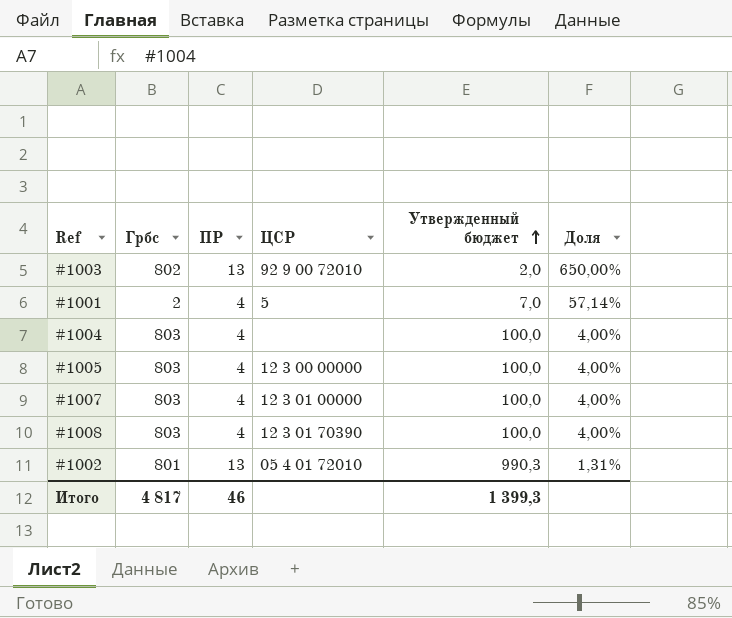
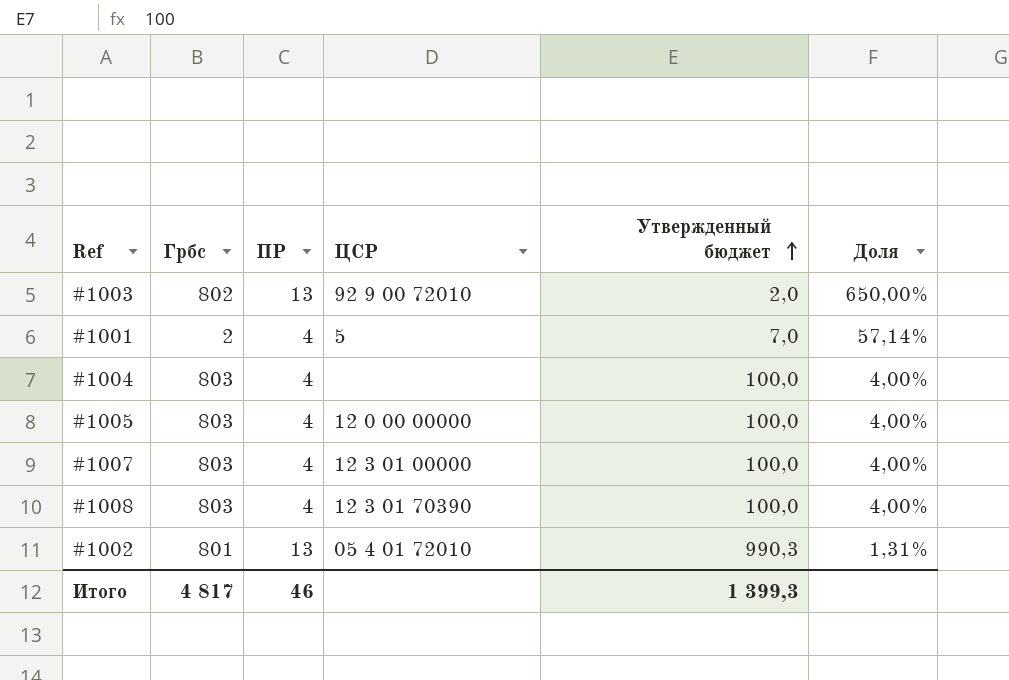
#1005 | ЦСР: 12 3 00 00000 -> 12 0 00 00000

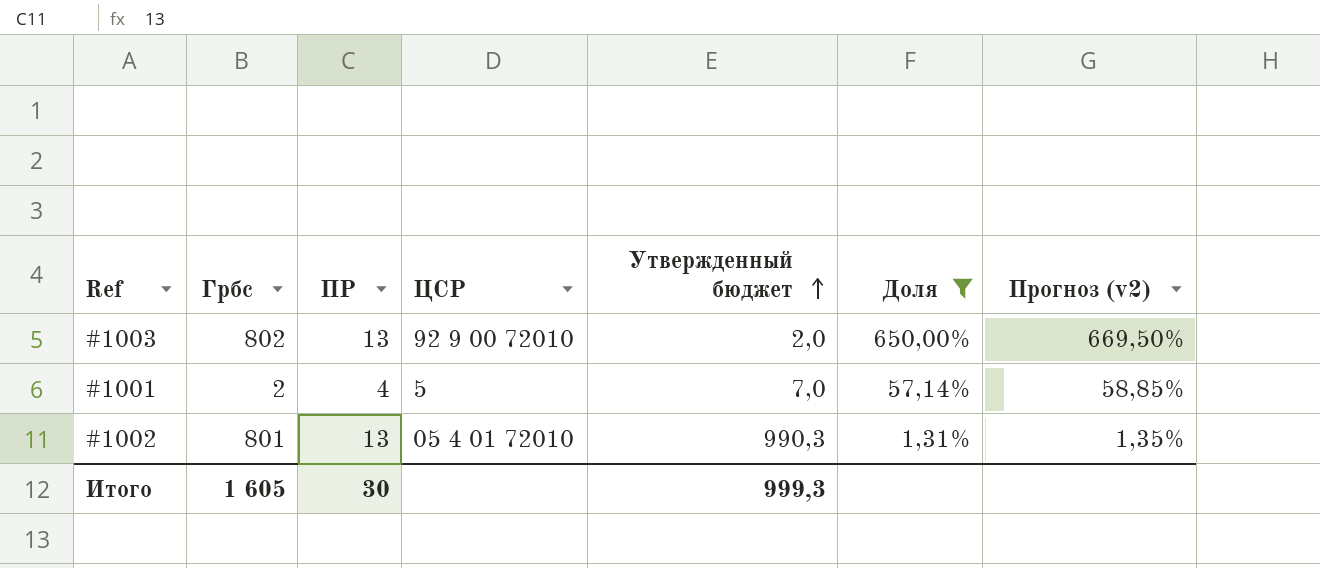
filter: none -> Доля != 4,00%
column Прогноз (v2) | formula: none -> [Доля] * 1,03
Итого | Грбс: 4 817 -> 1 605
Итого | ПР: 46 -> 30
Итого | Утвержденный бюджет: 1 399,3 -> 999,3

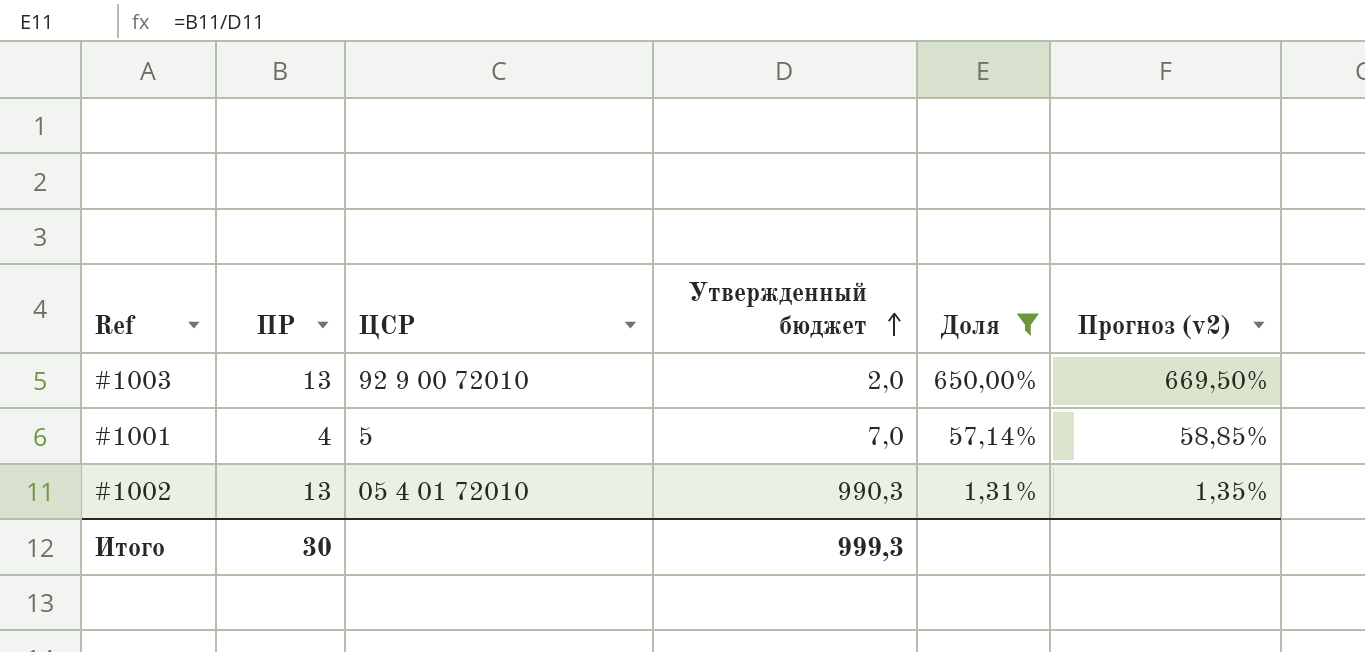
column Грбс | position: 2 -> none

